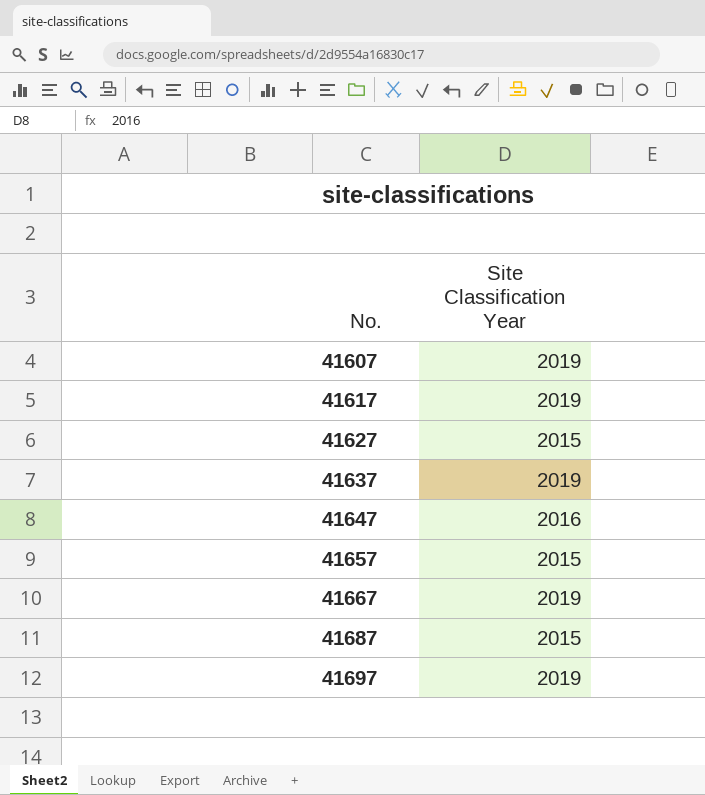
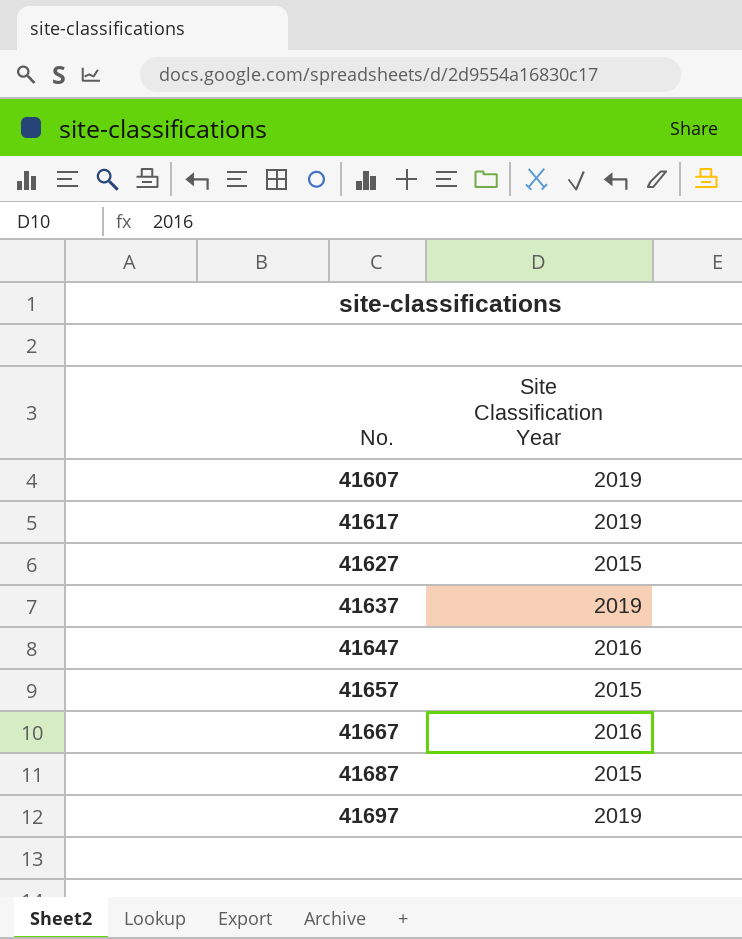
41667 | Site Classification Year: 2019 -> 2016

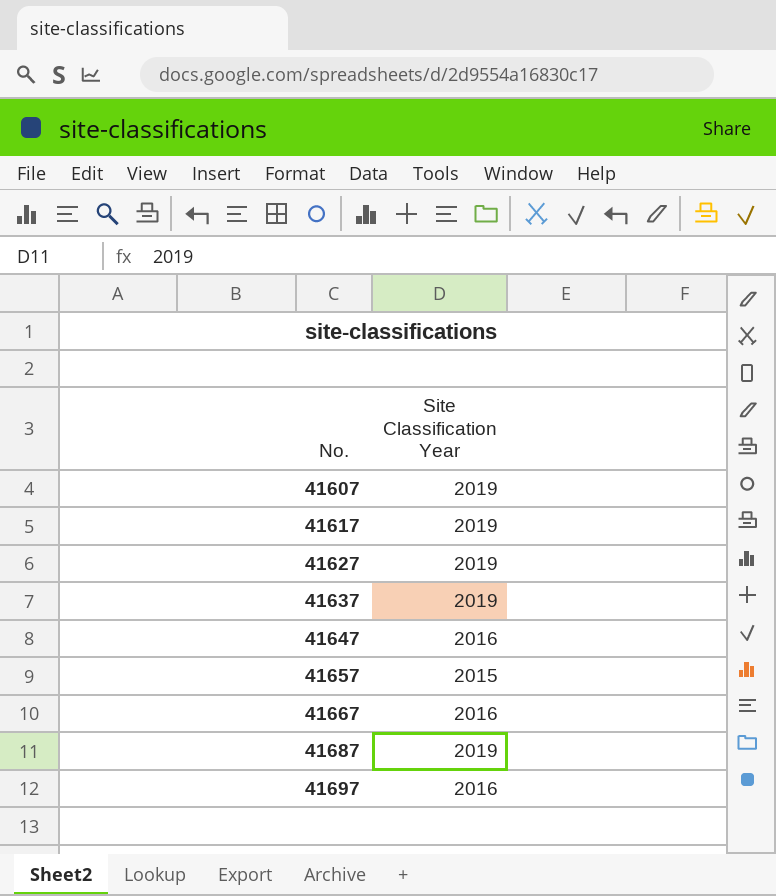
41627 | Site Classification Year: 2015 -> 2019
41687 | Site Classification Year: 2015 -> 2019
41697 | Site Classification Year: 2019 -> 2016

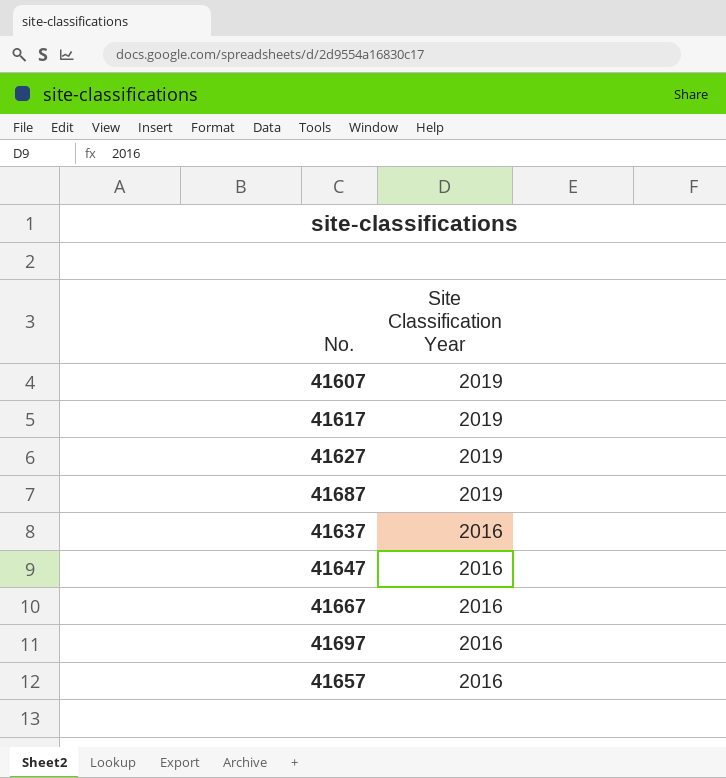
row order: No. ascending -> Site Classification Year descending
41637 | Site Classification Year: 2019 -> 2016
41657 | Site Classification Year: 2015 -> 2016

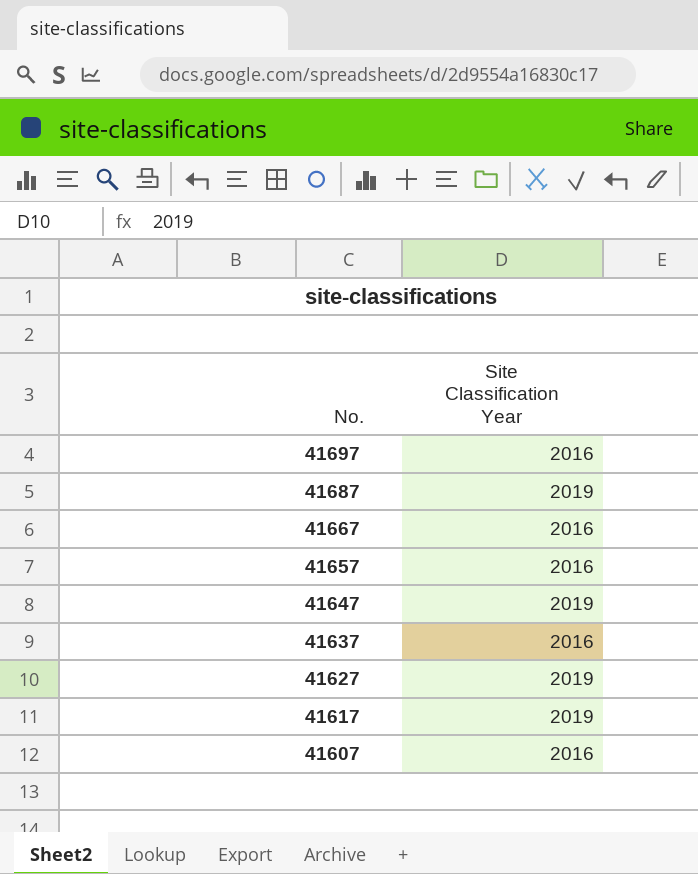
row order: Site Classification Year descending -> No. descending
41647 | Site Classification Year: 2016 -> 2019
41607 | Site Classification Year: 2019 -> 2016

